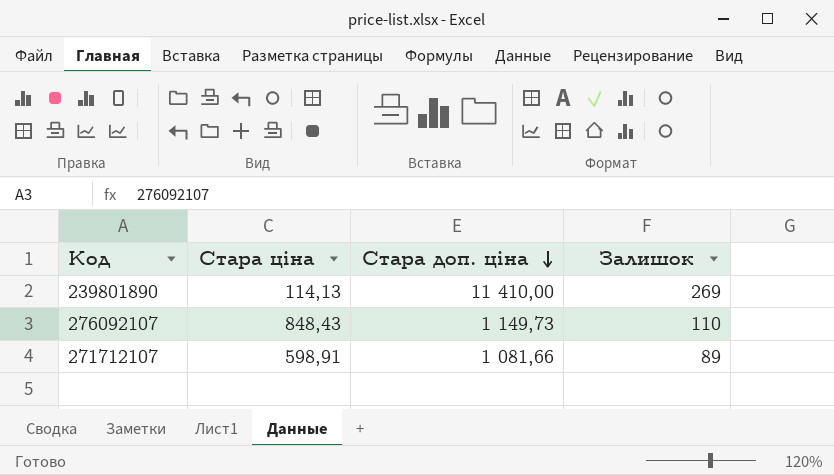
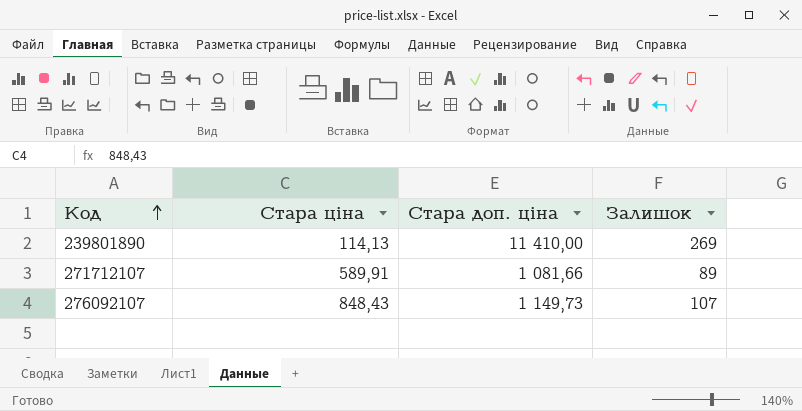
row order: Стара доп. ціна descending -> Код ascending
271712107 | Стара ціна: 598,91 -> 589,91
276092107 | Залишок: 110 -> 107

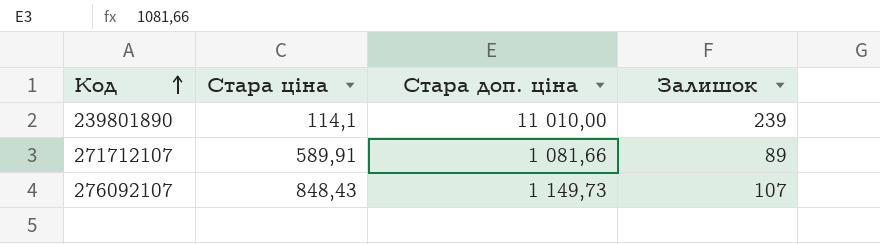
239801890 | Стара ціна: 114,13 -> 114,1
239801890 | Стара доп. ціна: 11 410,00 -> 11 010,00
239801890 | Залишок: 269 -> 239

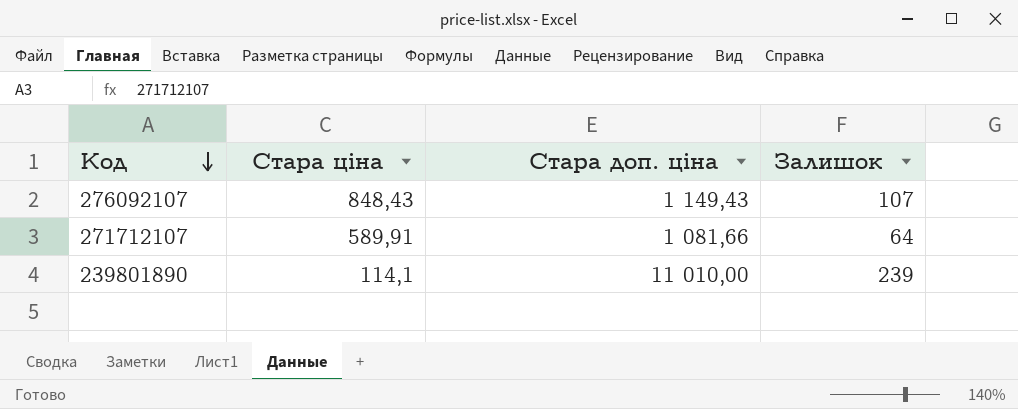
row order: Код ascending -> Код descending
276092107 | Стара доп. ціна: 1 149,73 -> 1 149,43
271712107 | Залишок: 89 -> 64

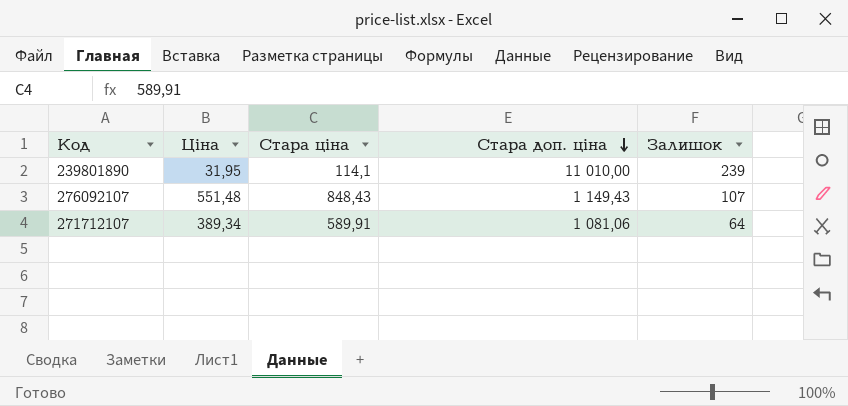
row order: Код descending -> Стара доп. ціна descending
column Ціна | position: none -> 2
271712107 | Стара доп. ціна: 1 081,66 -> 1 081,06

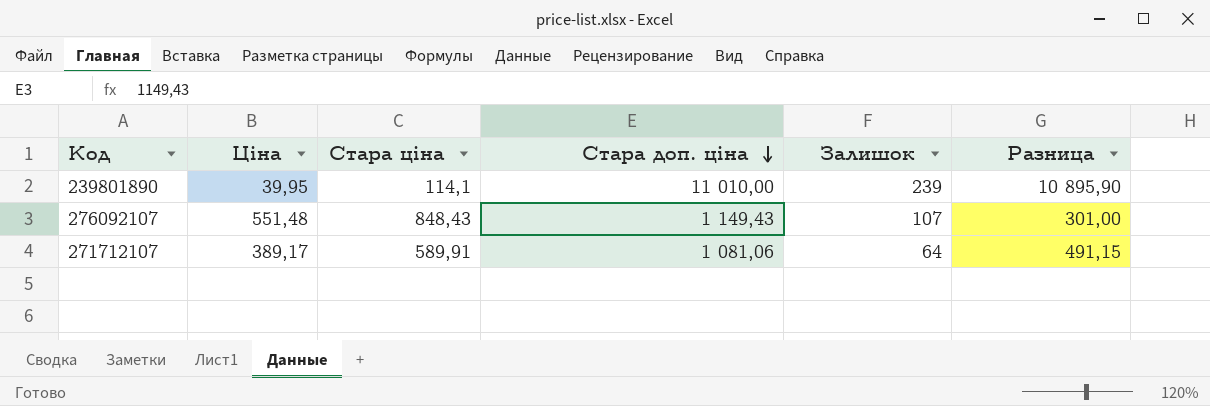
column Разница | formula: none -> [Стара доп. ціна] - [Стара ціна]
239801890 | Ціна: 31,95 -> 39,95
271712107 | Ціна: 389,34 -> 389,17

